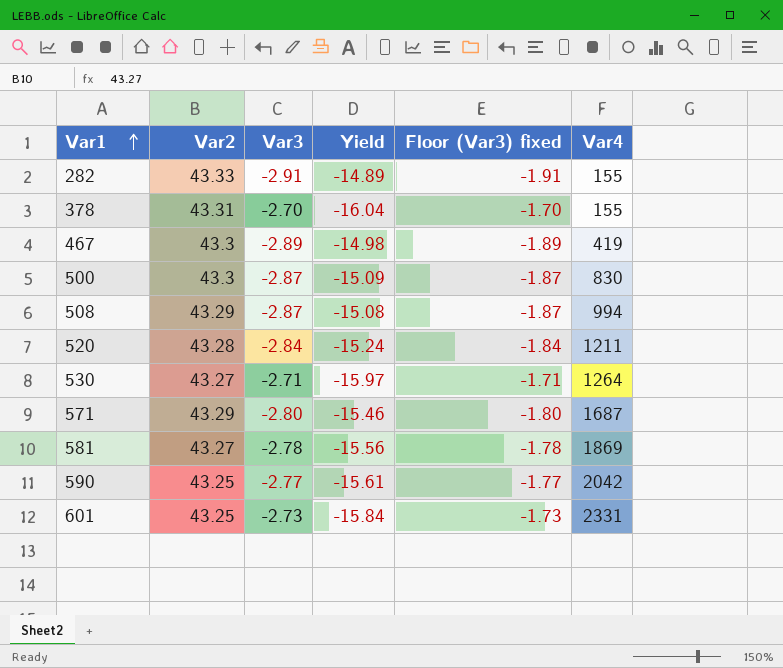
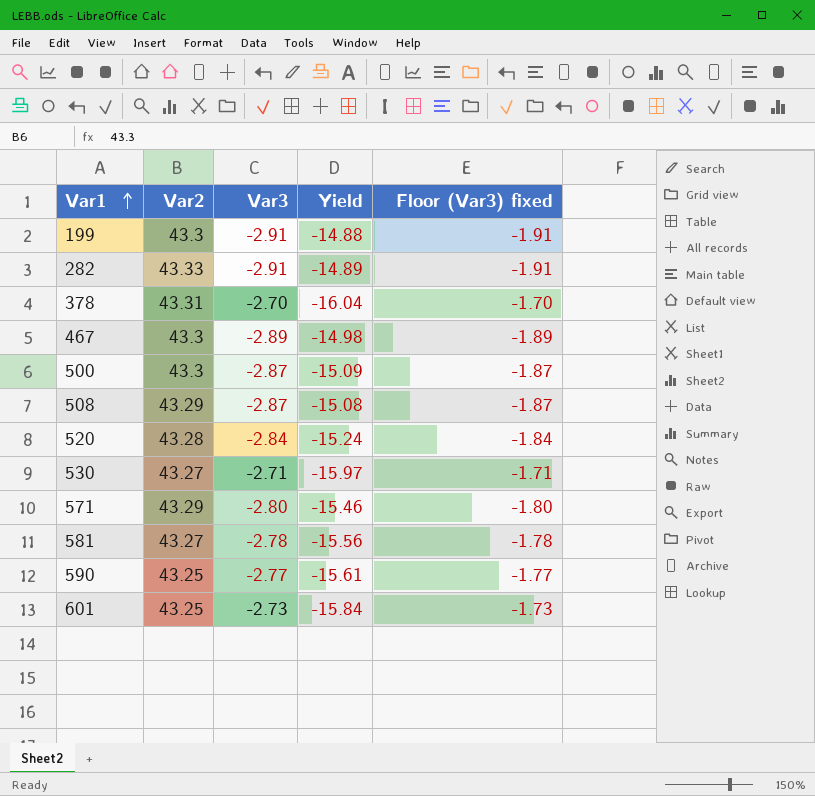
column Var4 | position: 6 -> none
row 199: none -> 43.3 | -2.91 | -14.88 | -1.91

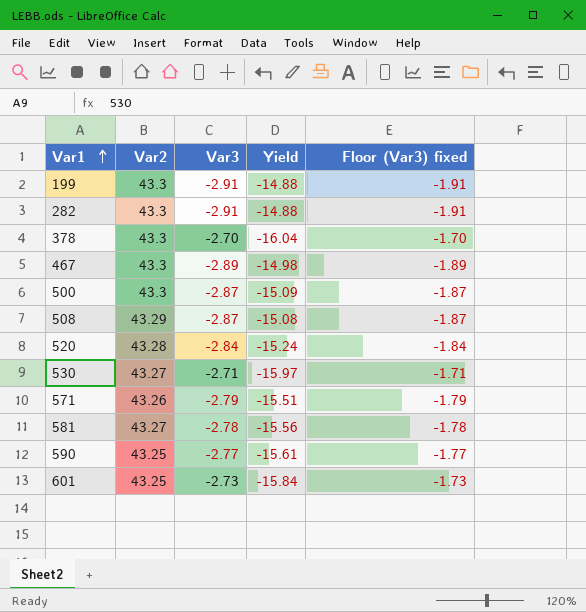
282 | Var2: 43.33 -> 43.3
282 | Yield: -14.89 -> -14.88
378 | Var2: 43.31 -> 43.3
571 | Var2: 43.29 -> 43.26
571 | Var3: -2.80 -> -2.79
571 | Yield: -15.46 -> -15.51
571 | Floor (Var3) fixed: -1.80 -> -1.79

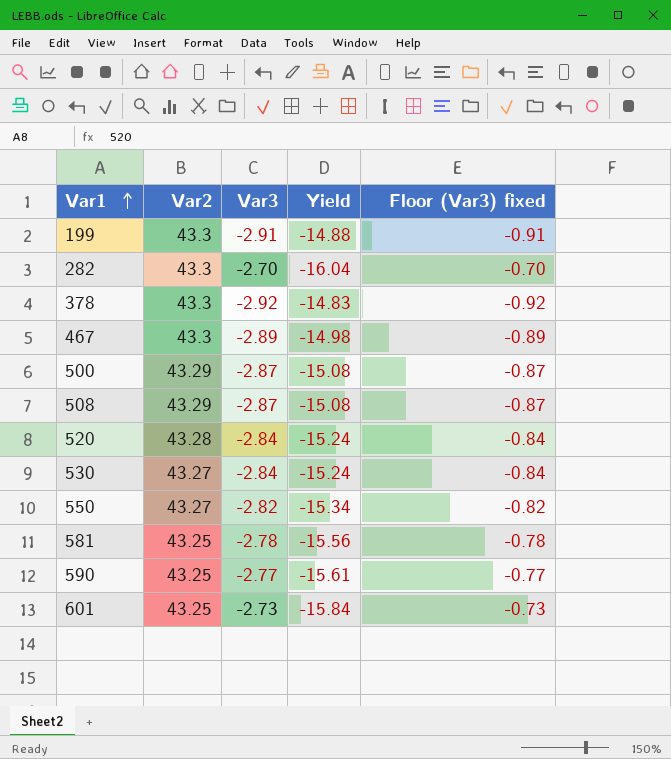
column Floor (Var3) fixed | formula: [Var3] + 1 -> [Var3] + 2
row 571: 43.26 | -2.79 | -15.51 | -1.79 -> none
282 | Var3: -2.91 -> -2.70
282 | Yield: -14.88 -> -16.04
378 | Var3: -2.70 -> -2.92
378 | Yield: -16.04 -> -14.83
500 | Var2: 43.3 -> 43.29
500 | Yield: -15.09 -> -15.08
530 | Var3: -2.71 -> -2.84
530 | Yield: -15.97 -> -15.24
row 550: none -> 43.27 | -2.82 | -15.34 | -0.82
581 | Var2: 43.27 -> 43.25

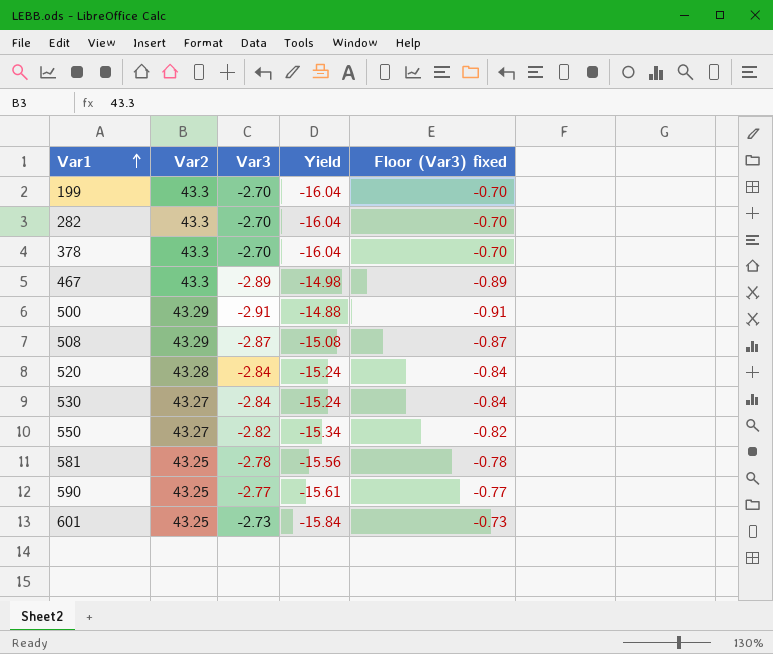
199 | Var3: -2.91 -> -2.70
199 | Yield: -14.88 -> -16.04
199 | Floor (Var3) fixed: -0.91 -> -0.70
378 | Var3: -2.92 -> -2.70
378 | Yield: -14.83 -> -16.04
378 | Floor (Var3) fixed: -0.92 -> -0.70
500 | Var3: -2.87 -> -2.91
500 | Yield: -15.08 -> -14.88
500 | Floor (Var3) fixed: -0.87 -> -0.91

